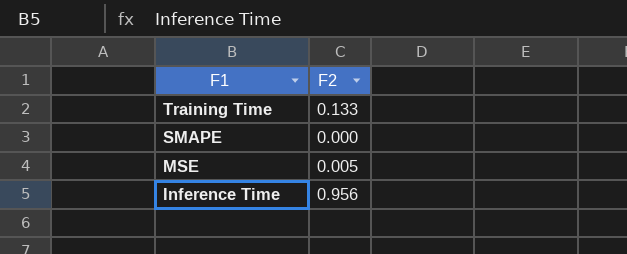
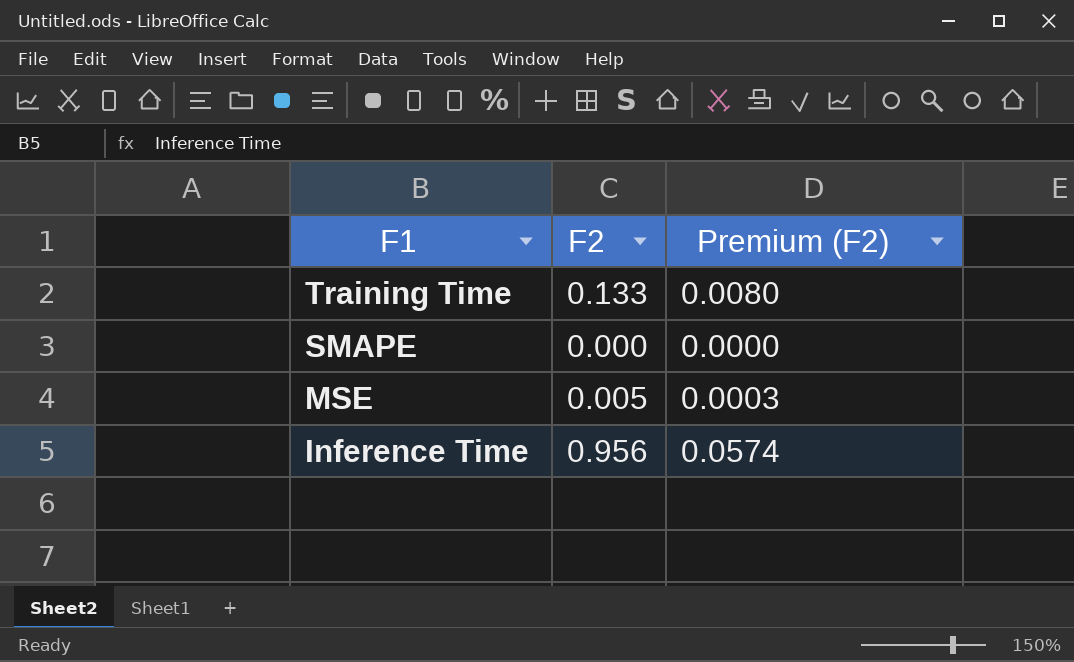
column Premium (F2) | formula: none -> [F2] * 0.06

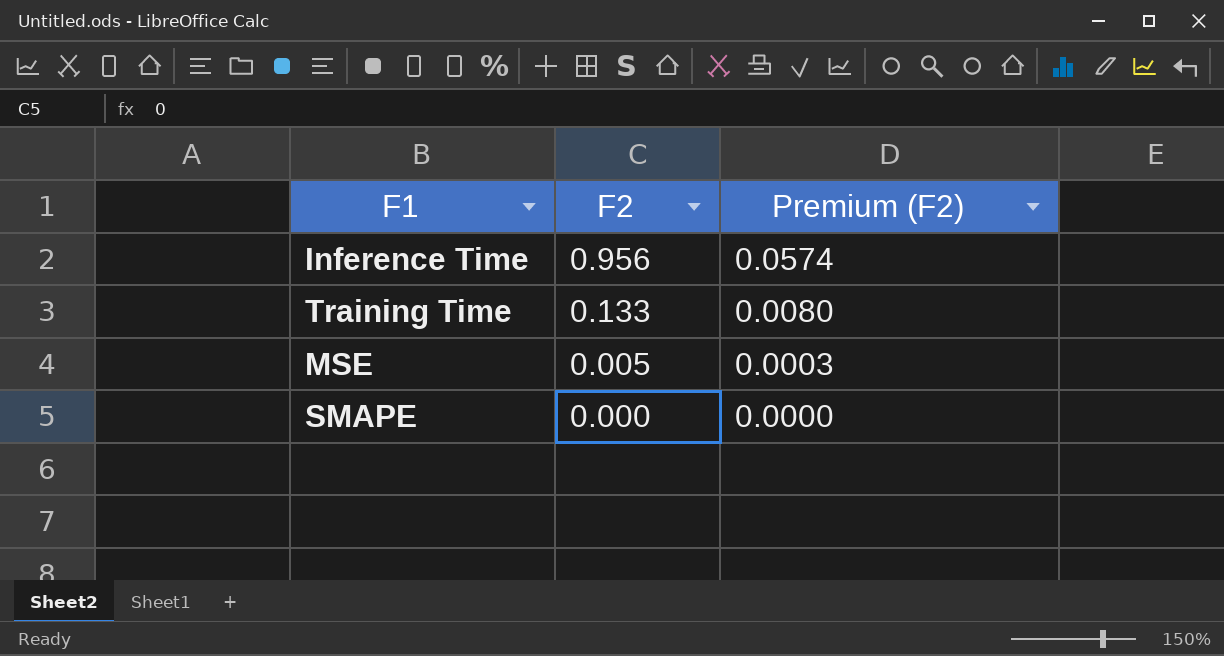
row order: F1 descending -> F2 descending

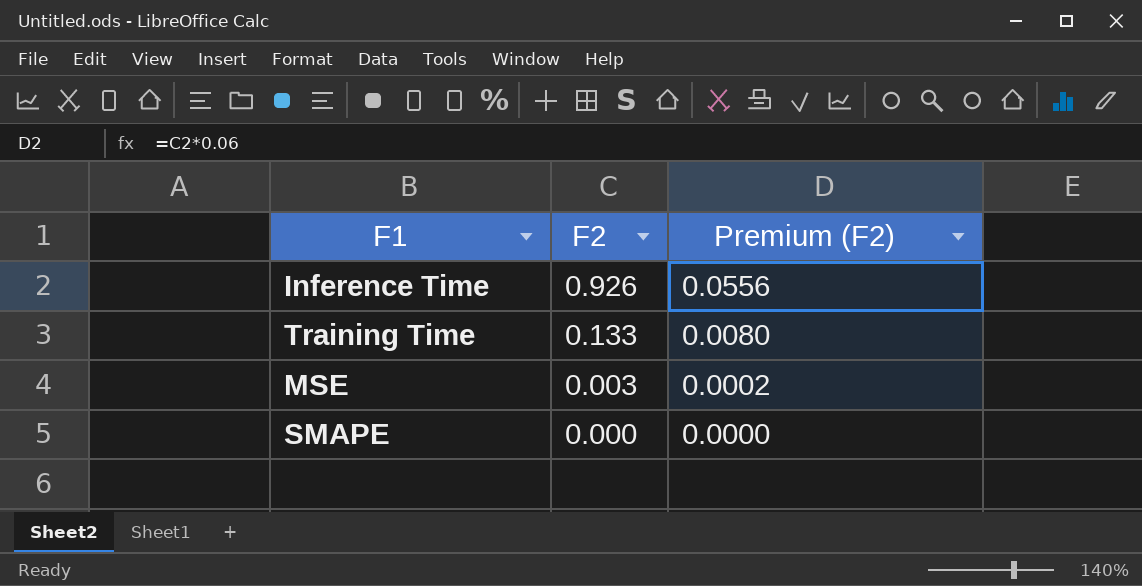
Inference Time | F2: 0.956 -> 0.926
Inference Time | Premium (F2): 0.0574 -> 0.0556
MSE | F2: 0.005 -> 0.003
MSE | Premium (F2): 0.0003 -> 0.0002

